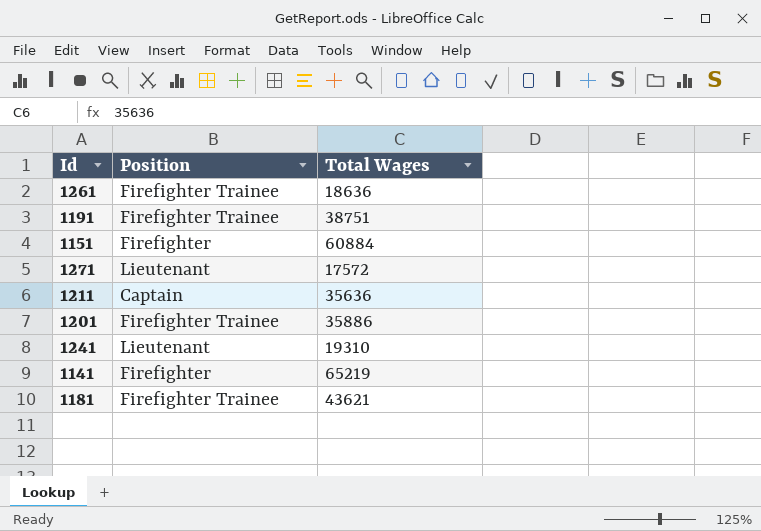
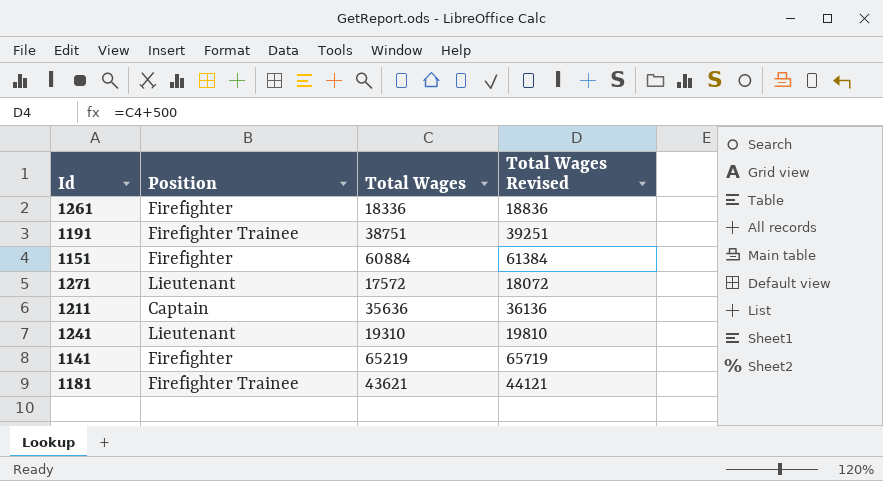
column Total Wages Revised | formula: none -> [Total Wages] + 500
row 1201: Firefighter Trainee | 35886 -> none
1261 | Position: Firefighter Trainee -> Firefighter
1261 | Total Wages: 18636 -> 18336

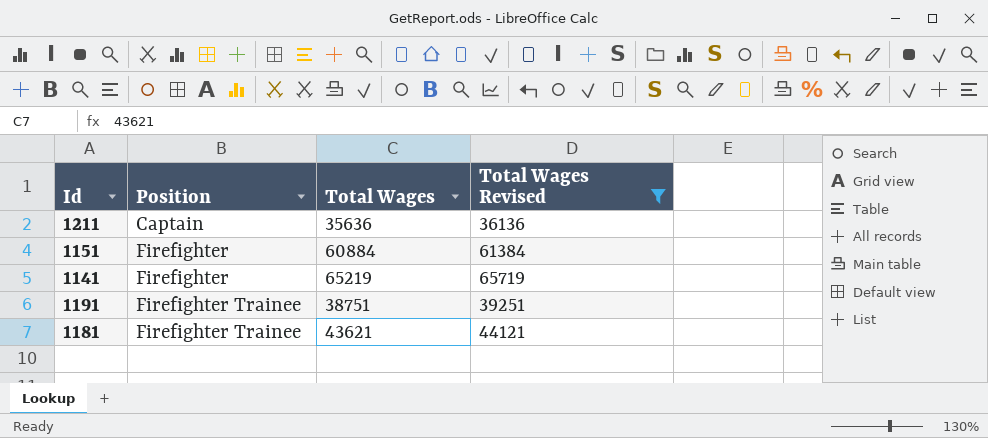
filter: none -> Total Wages Revised >= 36136
row order: none -> Position ascending

